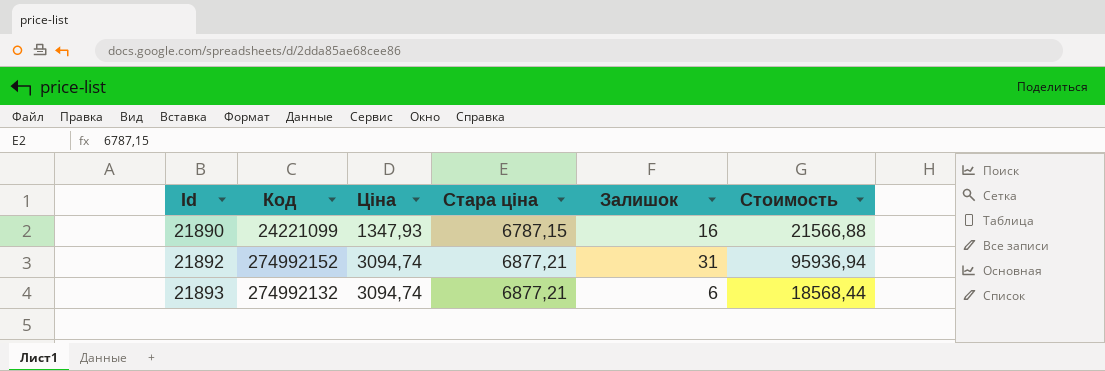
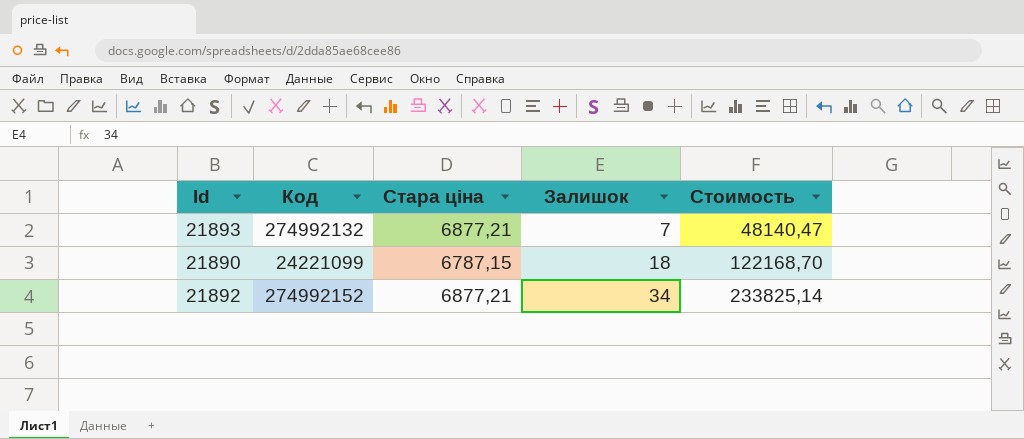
row order: Id ascending -> Залишок ascending
column Ціна | position: 3 -> none
column Стоимость | formula: [Ціна] * [Залишок] -> [Стара ціна] * [Залишок]
21893 | Залишок: 6 -> 7
21890 | Залишок: 16 -> 18
21892 | Залишок: 31 -> 34

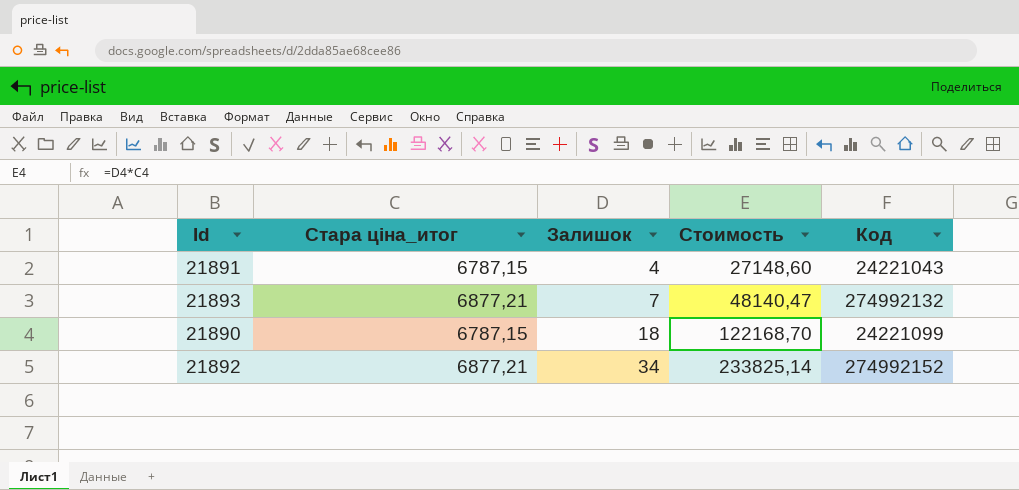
column name: Стара ціна -> Стара ціна_итог
column Код | position: 2 -> 5
row 21891: none -> 6787,15 | 4 | 27148,60 | 24221043

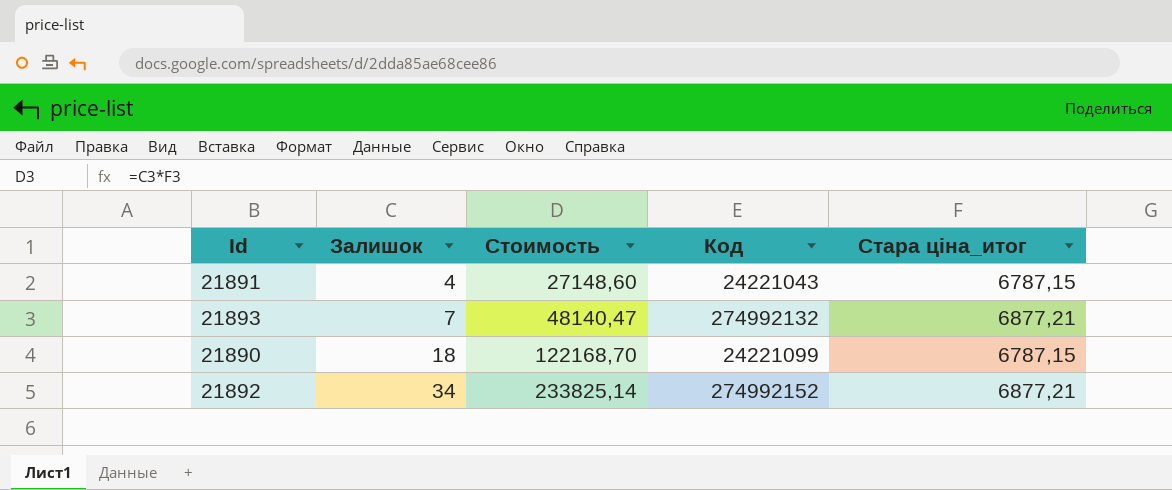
column Стара ціна_итог | position: 2 -> 5

